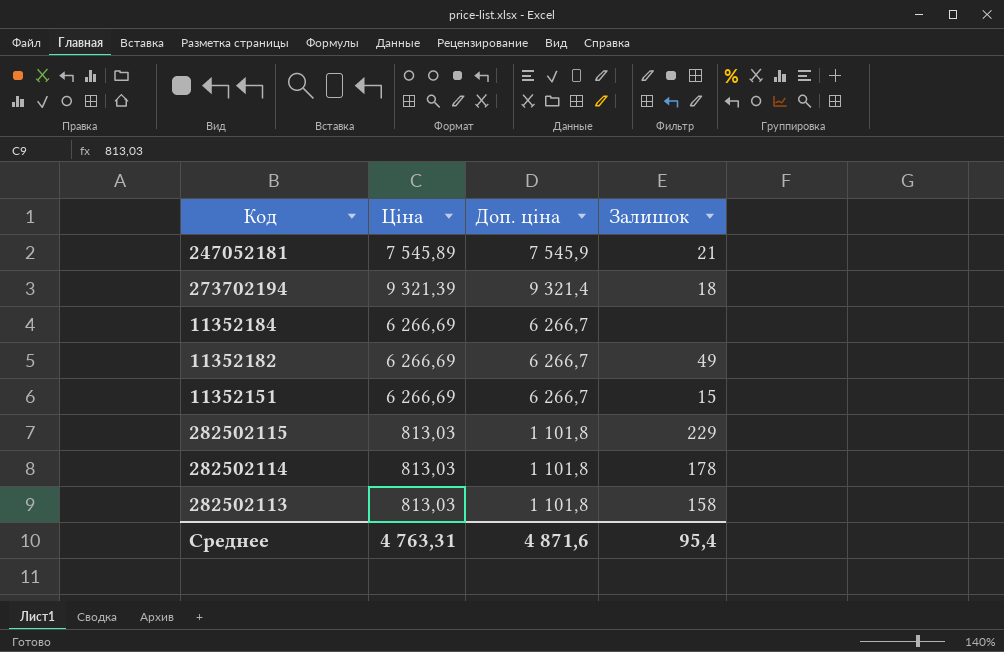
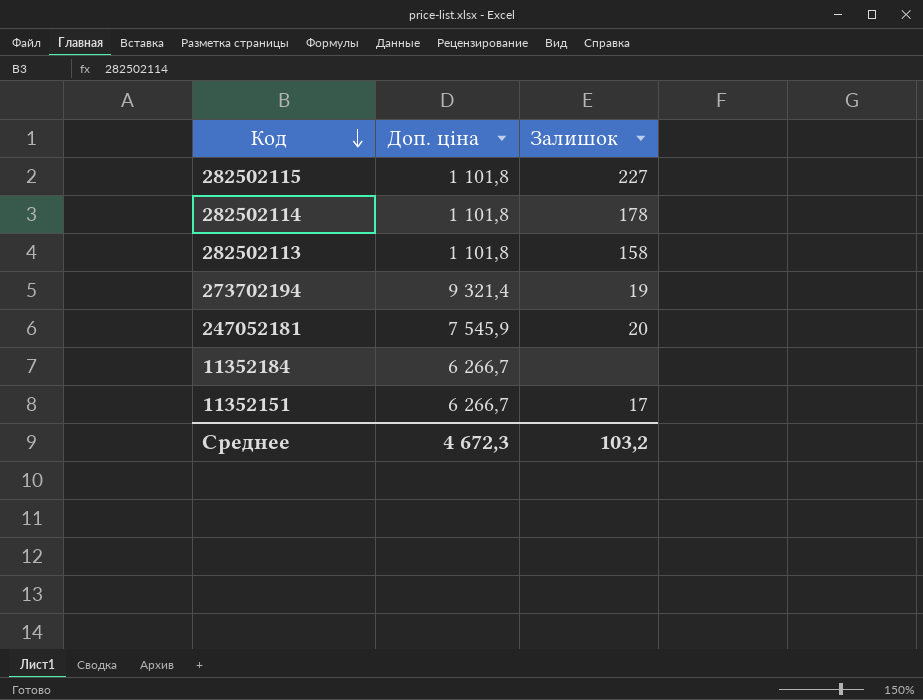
row order: none -> Код descending
column Ціна | position: 2 -> none
row 11352182: 6 266,69 | 6 266,7 | 49 -> none
282502115 | Залишок: 229 -> 227
273702194 | Залишок: 18 -> 19
247052181 | Залишок: 21 -> 20
11352151 | Залишок: 15 -> 17
Среднее | Доп. ціна: 4 871,6 -> 4 672,3
Среднее | Залишок: 95,4 -> 103,2

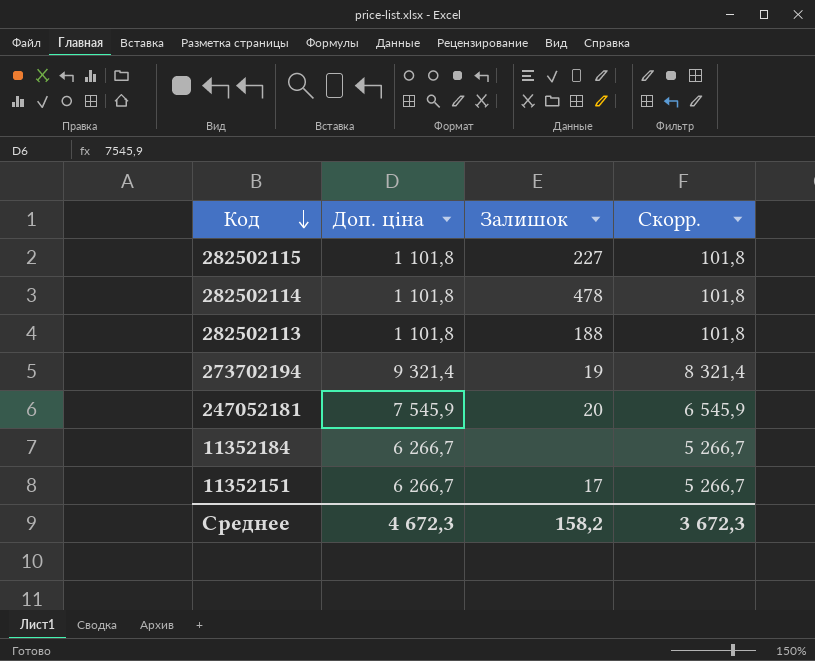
column Скорр. | formula: none -> [Доп. ціна] - 1000
282502114 | Залишок: 178 -> 478
282502113 | Залишок: 158 -> 188
Среднее | Залишок: 103,2 -> 158,2

